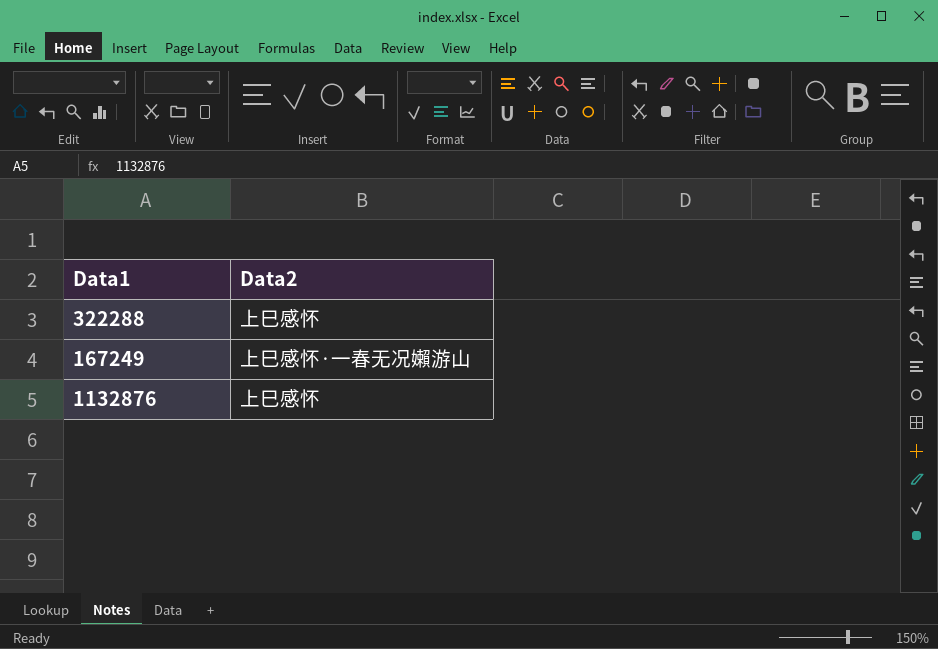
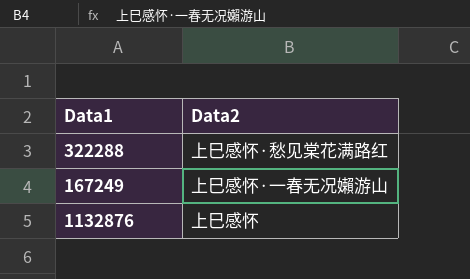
322288 | Data2: 上巳感怀 -> 上巳感怀·愁见棠花满路红

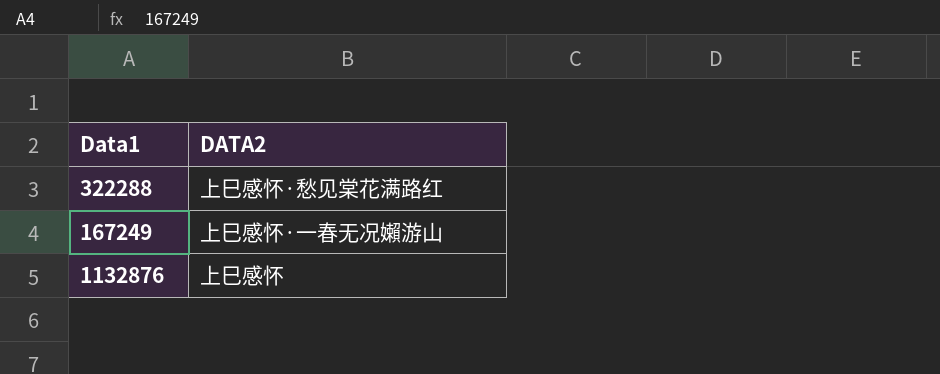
column name: Data2 -> DATA2

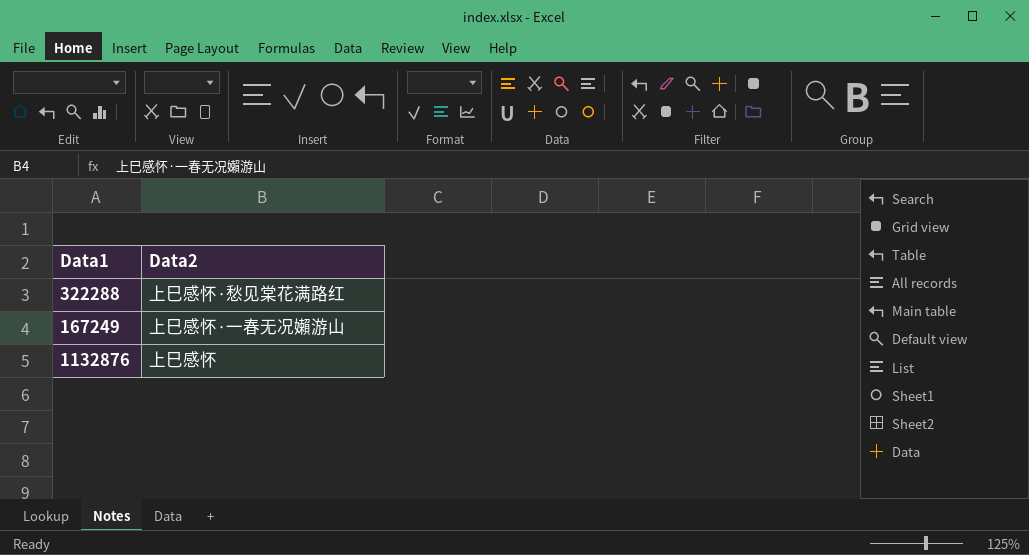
column name: DATA2 -> Data2

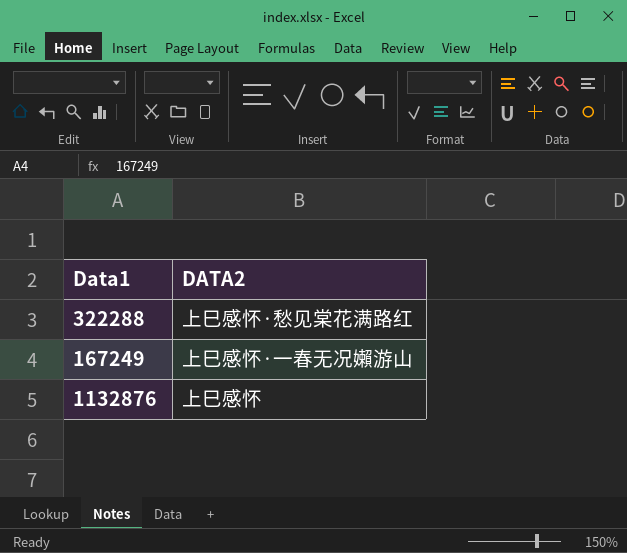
column name: Data2 -> DATA2

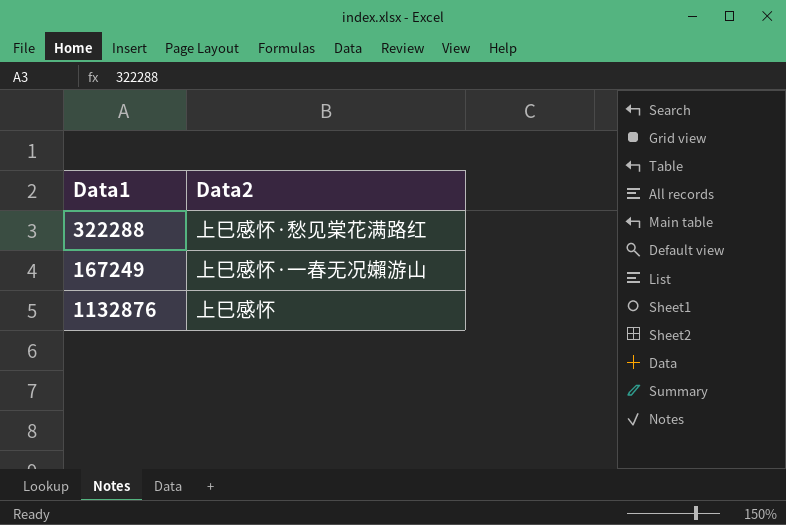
column name: DATA2 -> Data2

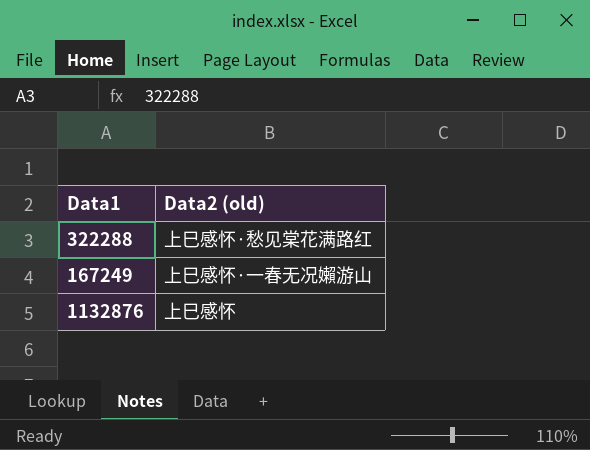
column name: Data2 -> Data2 (old)

